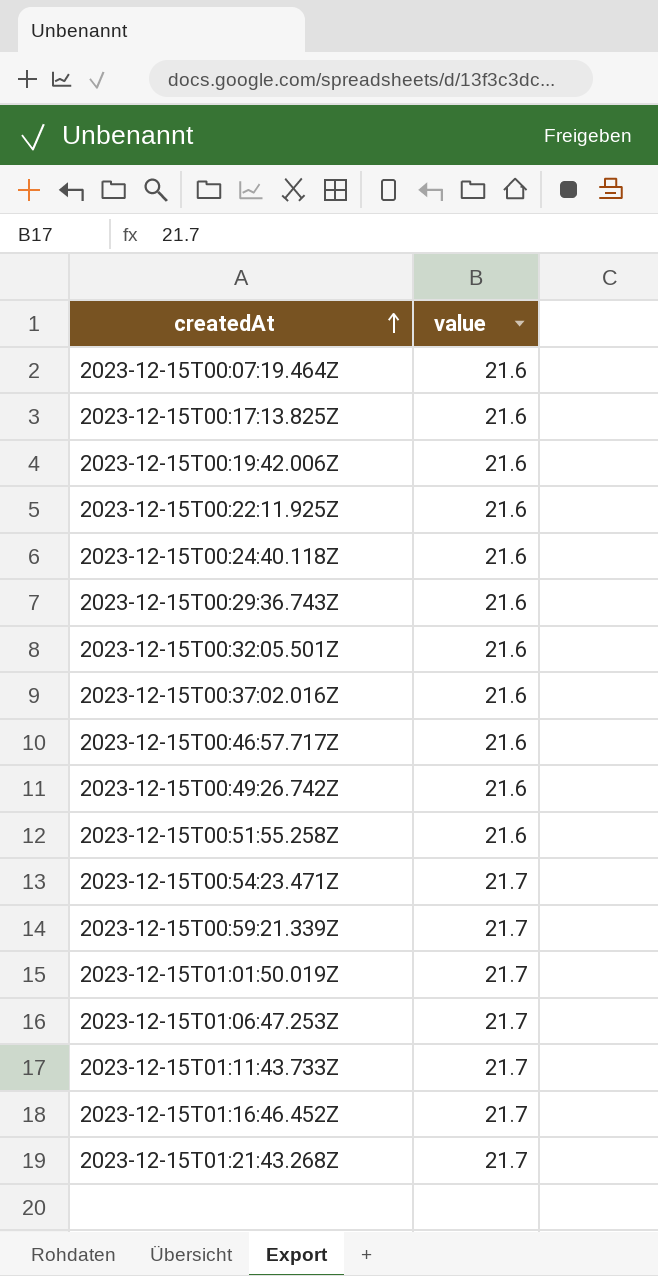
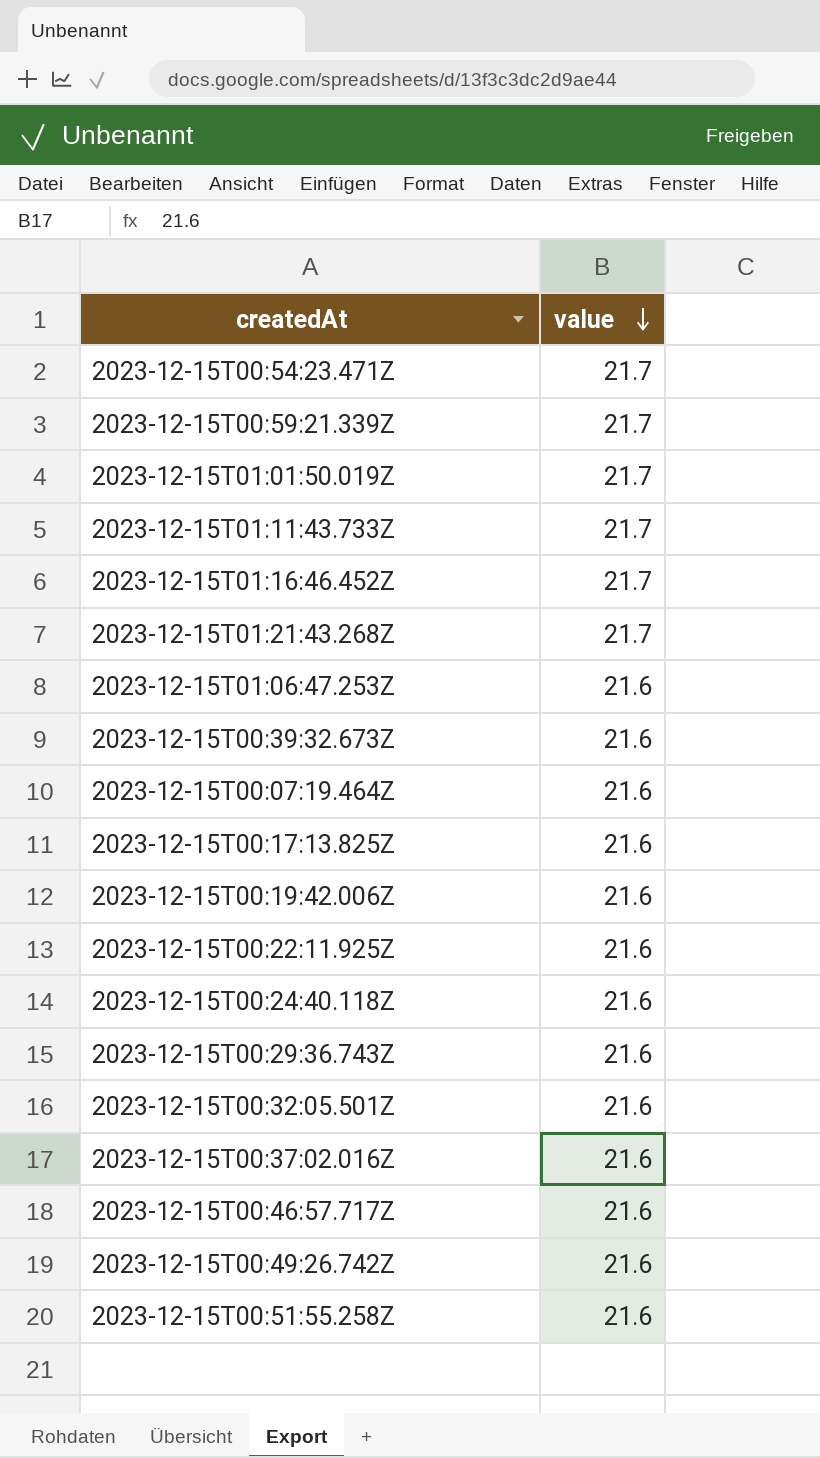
row order: createdAt ascending -> value descending
2023-12-15T01:06:47.253Z | value: 21.7 -> 21.6
row 2023-12-15T00:39:32.673Z: none -> 21.6

